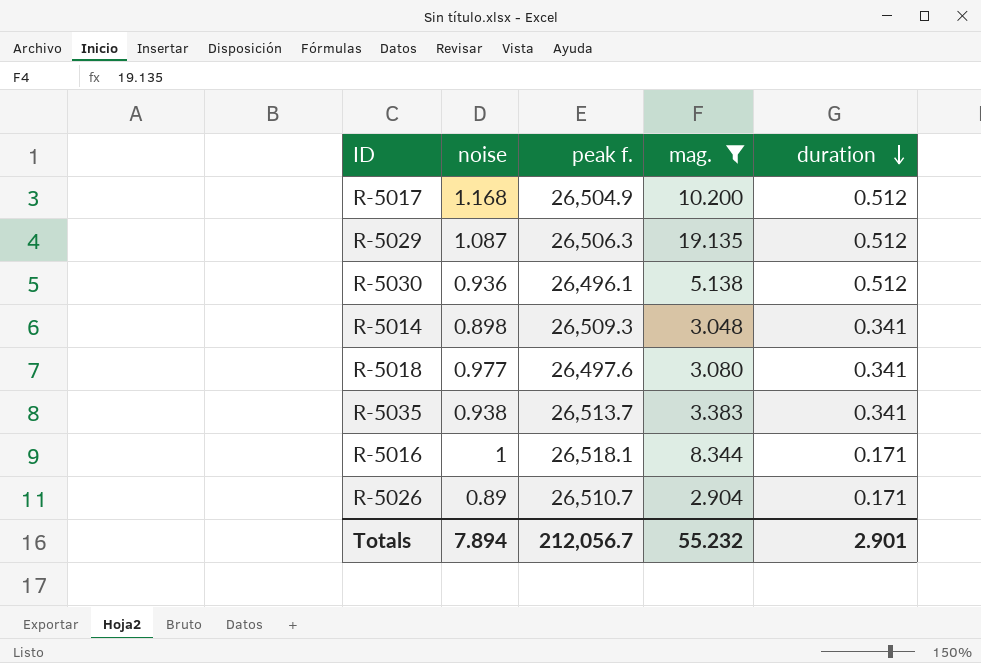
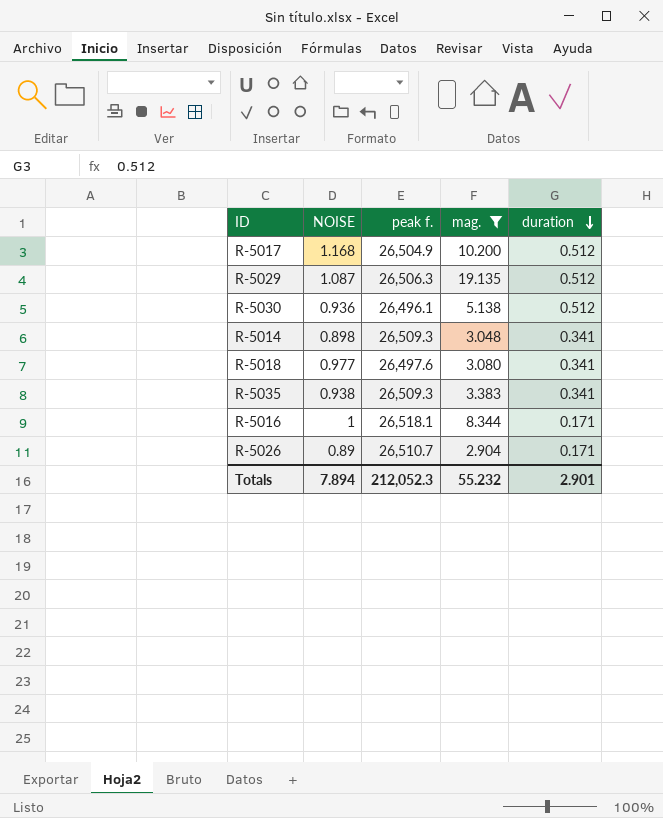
column name: noise -> NOISE
R-5035 | peak f.: 26,513.7 -> 26,509.3
Totals | peak f.: 212,056.7 -> 212,052.3

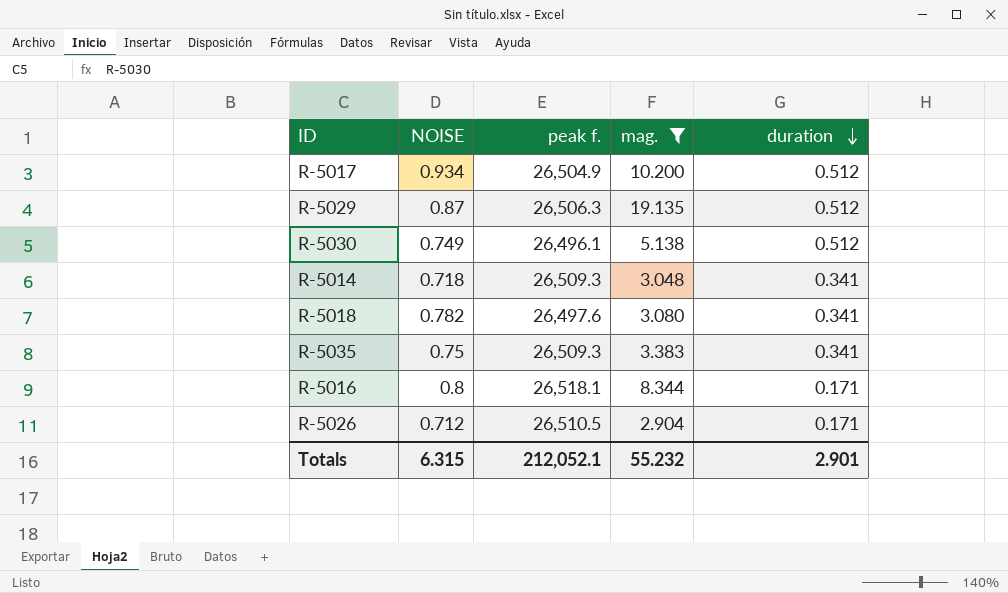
R-5017 | NOISE: 1.168 -> 0.934
R-5029 | NOISE: 1.087 -> 0.87
R-5030 | NOISE: 0.936 -> 0.749
R-5014 | NOISE: 0.898 -> 0.718
R-5018 | NOISE: 0.977 -> 0.782
R-5035 | NOISE: 0.938 -> 0.75
R-5016 | NOISE: 1 -> 0.8
R-5026 | NOISE: 0.89 -> 0.712
R-5026 | peak f.: 26,510.7 -> 26,510.5
Totals | NOISE: 7.894 -> 6.315
Totals | peak f.: 212,052.3 -> 212,052.1

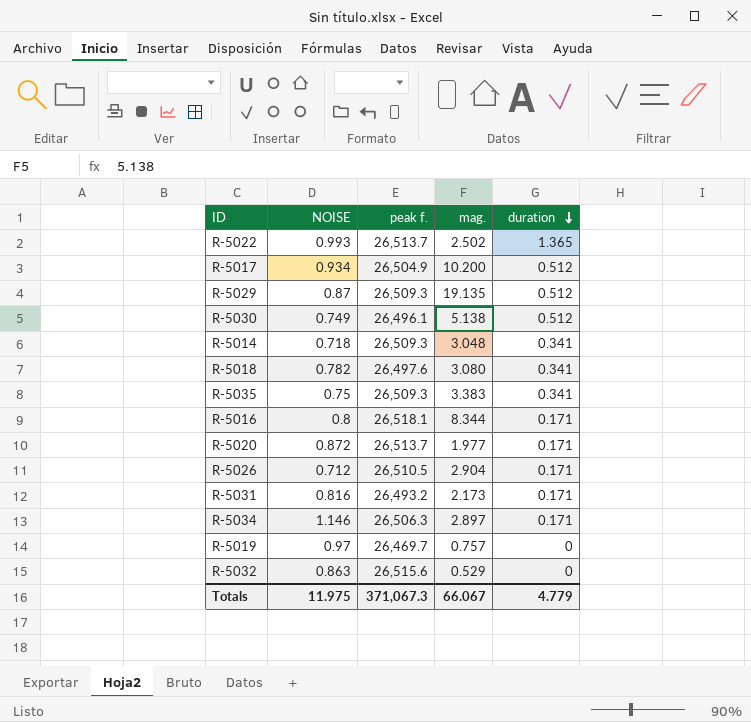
filter: mag. >= 2.904 -> none
R-5029 | peak f.: 26,506.3 -> 26,509.3
Totals | NOISE: 6.315 -> 11.975
Totals | peak f.: 212,052.1 -> 371,067.3
Totals | mag.: 55.232 -> 66.067
Totals | duration: 2.901 -> 4.779

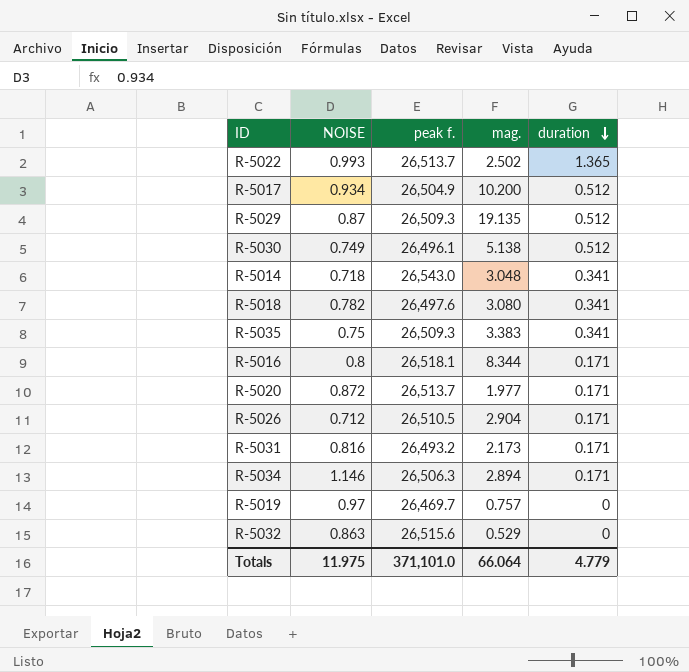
R-5014 | peak f.: 26,509.3 -> 26,543.0
R-5034 | mag.: 2.897 -> 2.894
Totals | peak f.: 371,067.3 -> 371,101.0
Totals | mag.: 66.067 -> 66.064

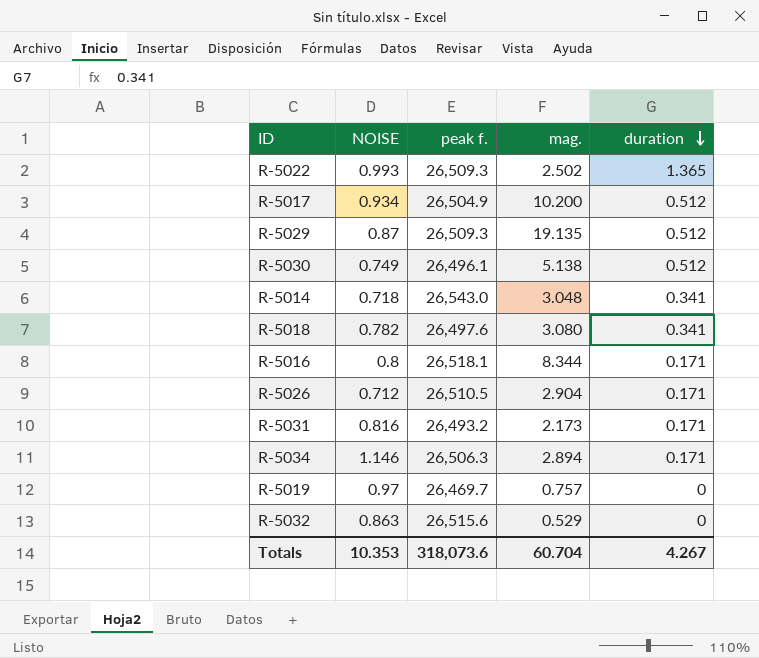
row R-5035: 0.75 | 26,509.3 | 3.383 | 0.341 -> none
row R-5020: 0.872 | 26,513.7 | 1.977 | 0.171 -> none
R-5022 | peak f.: 26,513.7 -> 26,509.3
Totals | NOISE: 11.975 -> 10.353
Totals | peak f.: 371,101.0 -> 318,073.6
Totals | mag.: 66.064 -> 60.704
Totals | duration: 4.779 -> 4.267

